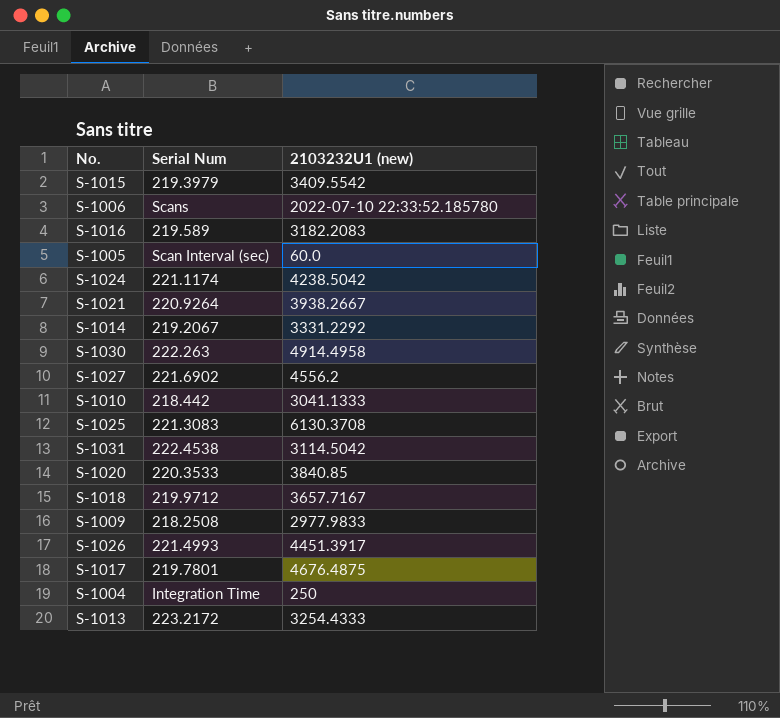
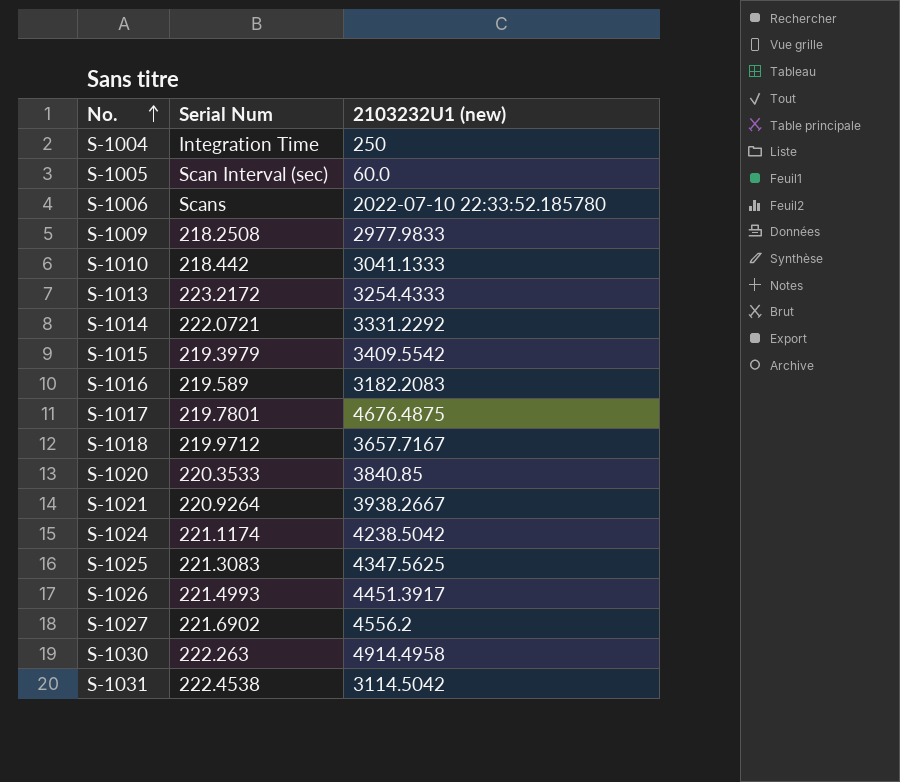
row order: none -> No. ascending
S-1014 | Serial Num: 219.2067 -> 222.0721
S-1025 | 2103232U1 (new): 6130.3708 -> 4347.5625

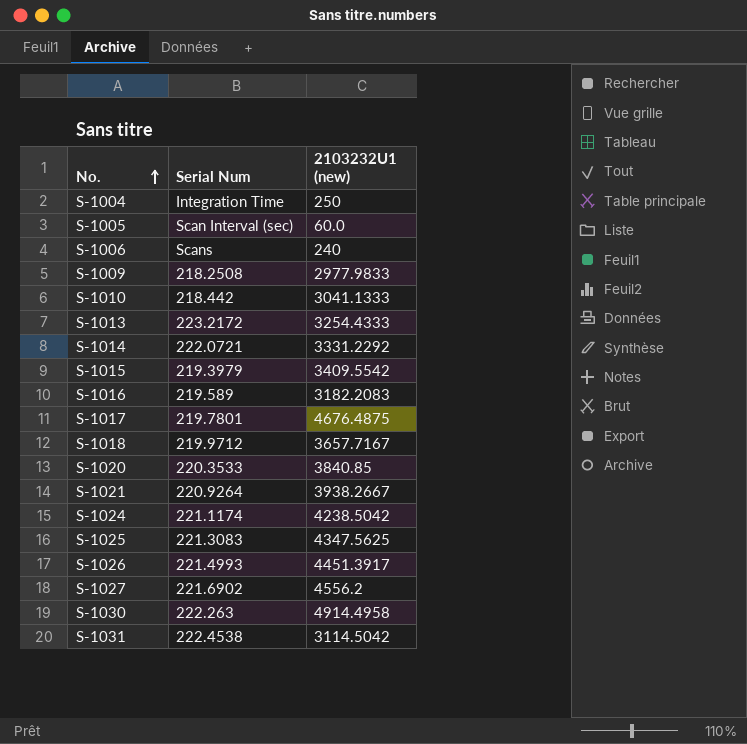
S-1006 | 2103232U1 (new): 2022-07-10 22:33:52.185780 -> 240

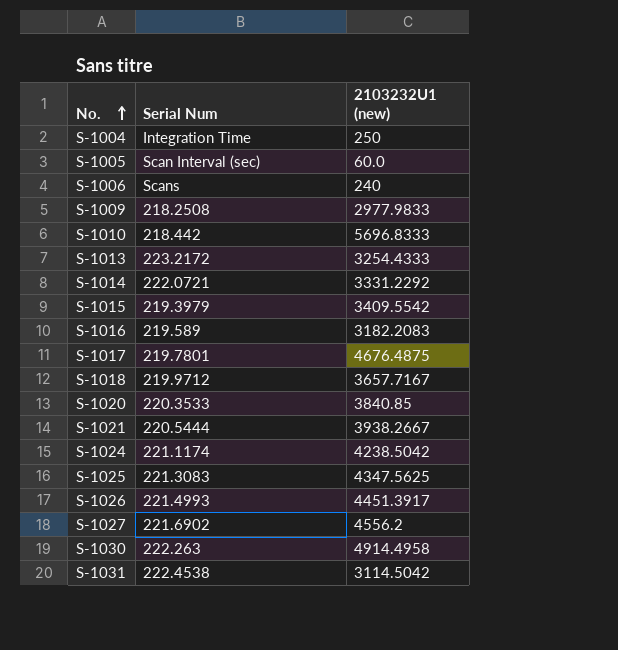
S-1010 | 2103232U1 (new): 3041.1333 -> 5696.8333
S-1021 | Serial Num: 220.9264 -> 220.5444

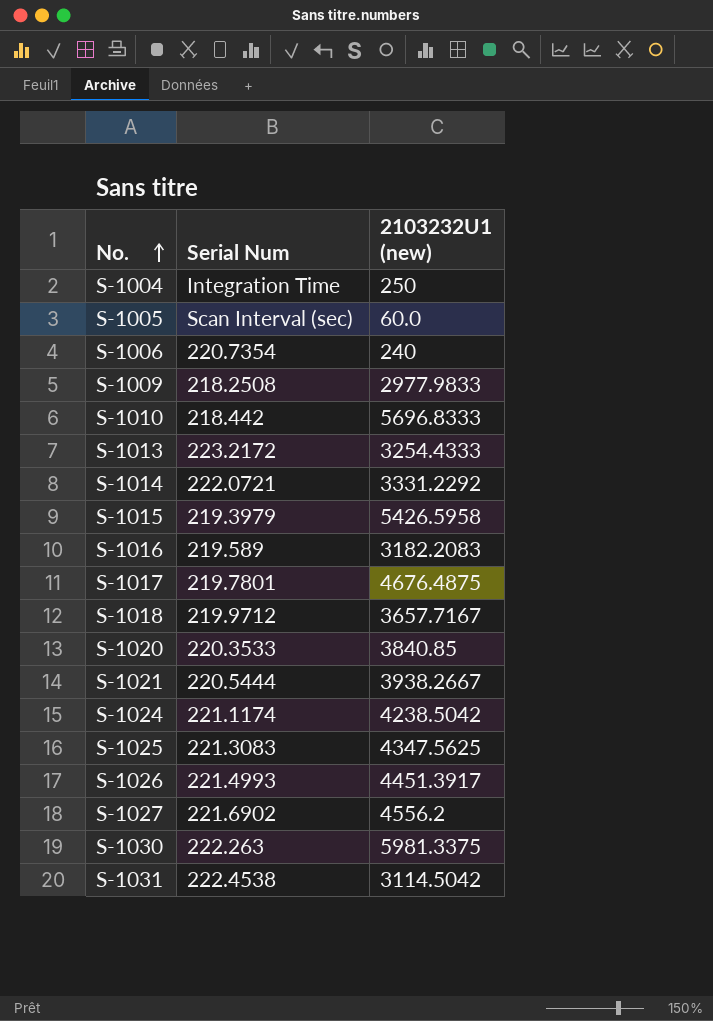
S-1006 | Serial Num: Scans -> 220.7354
S-1015 | 2103232U1 (new): 3409.5542 -> 5426.5958
S-1030 | 2103232U1 (new): 4914.4958 -> 5981.3375

